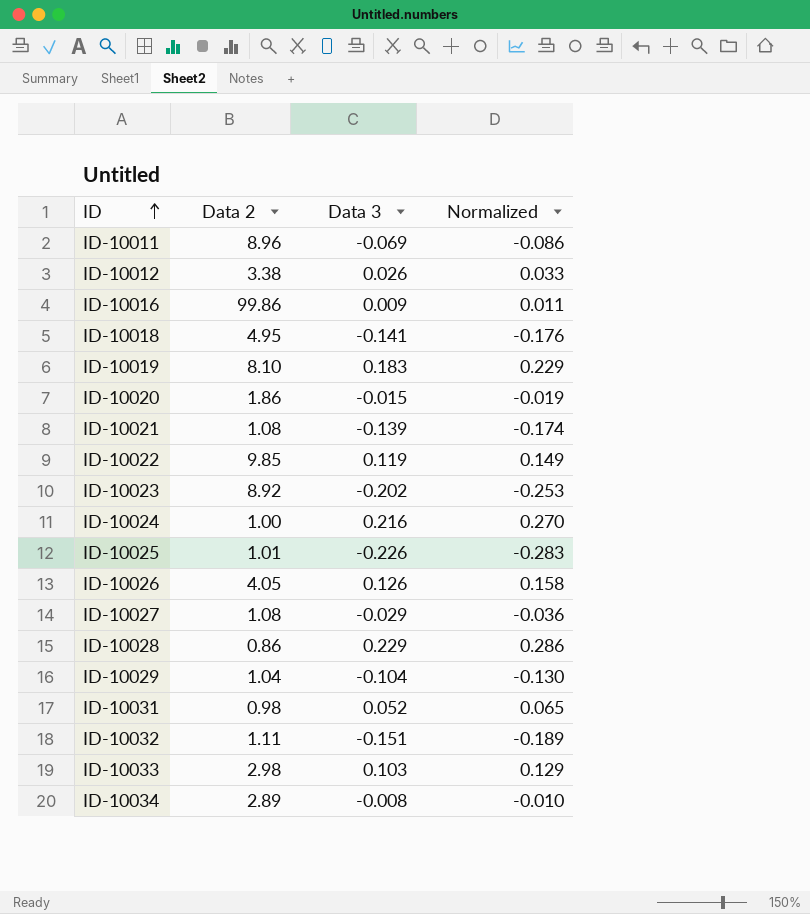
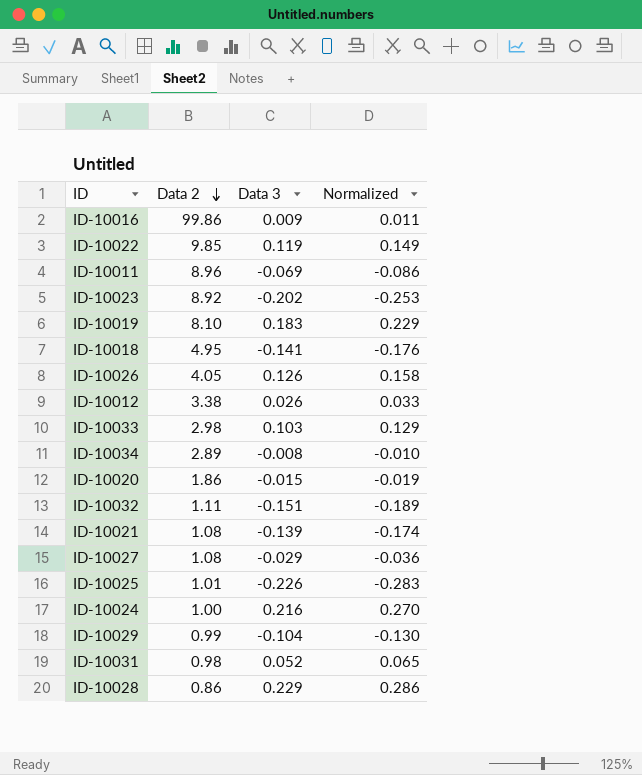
row order: ID ascending -> Data 2 descending
ID-10029 | Data 2: 1.04 -> 0.99

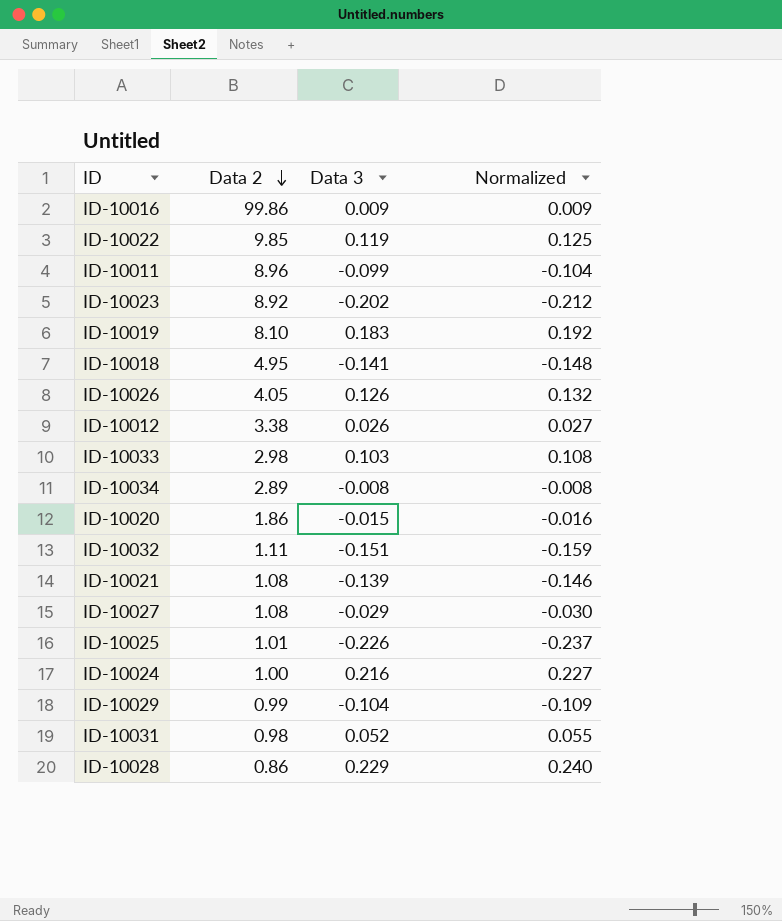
column Normalized | formula: [Data 3] * 1.25 -> [Data 3] * 1.05
ID-10011 | Data 3: -0.069 -> -0.099

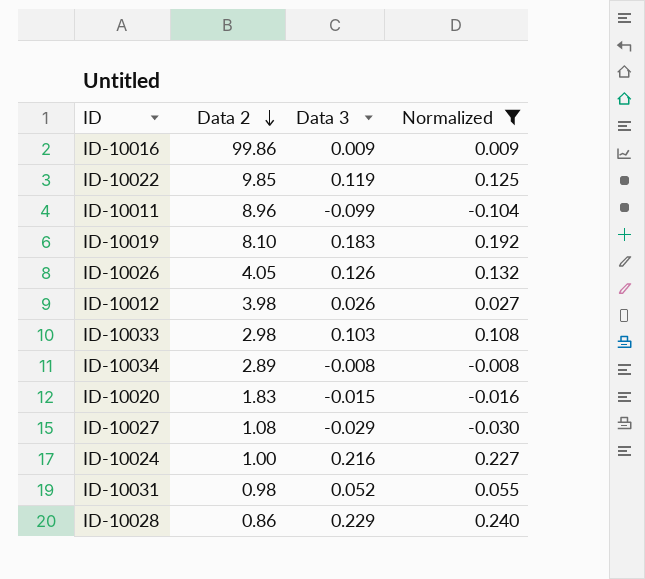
filter: none -> Normalized >= -0.104
ID-10012 | Data 2: 3.38 -> 3.98
ID-10020 | Data 2: 1.86 -> 1.83

